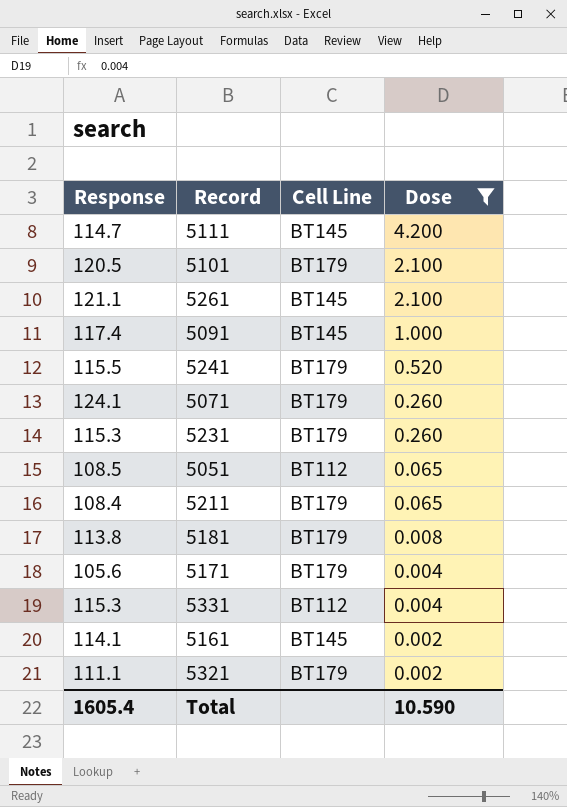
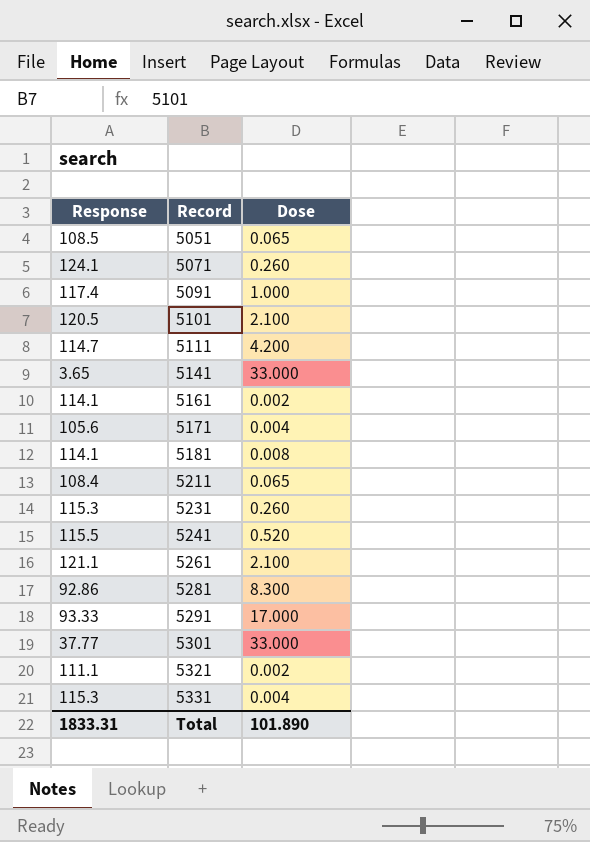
filter: Dose <= 4.200 -> none
row order: Dose descending -> Record ascending
column Cell Line | position: 3 -> none
5181 | Response: 113.8 -> 114.1
Total | Response: 1605.4 -> 1833.31
Total | Dose: 10.590 -> 101.890

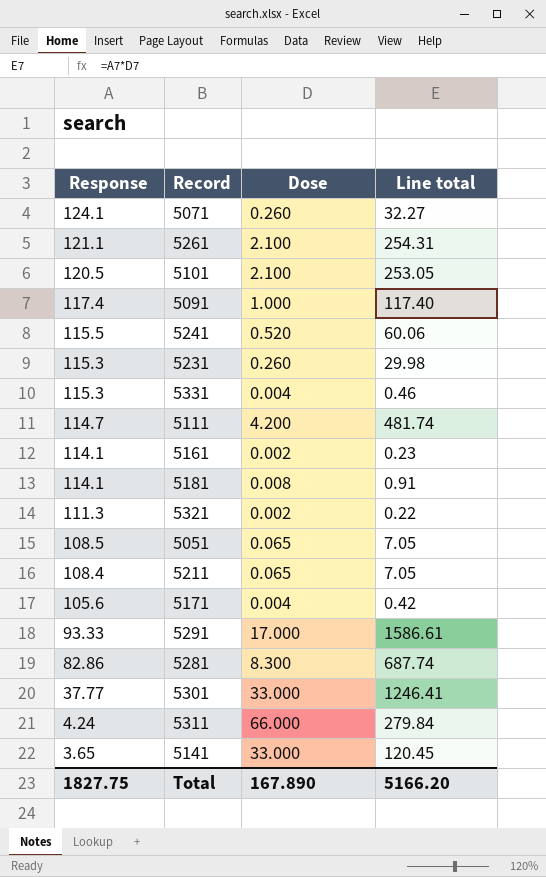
row order: Record ascending -> Response descending
column Line total | formula: none -> [Response] * [Dose]
5321 | Response: 111.1 -> 111.3
5281 | Response: 92.86 -> 82.86
row 5311: none -> 4.24 | 66.000 | 279.84
Total | Response: 1833.31 -> 1827.75
Total | Dose: 101.890 -> 167.890

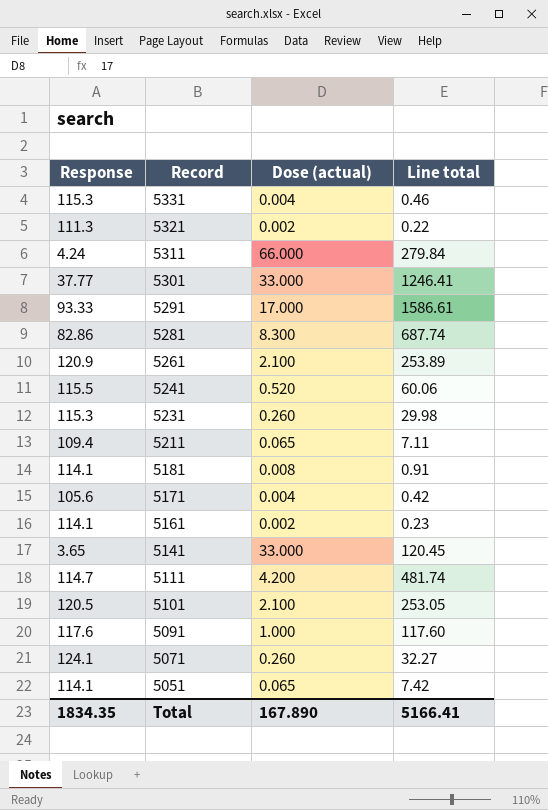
row order: Response descending -> Record descending
column name: Dose -> Dose (actual)
5261 | Response: 121.1 -> 120.9
5261 | Line total: 254.31 -> 253.89
5211 | Response: 108.4 -> 109.4
5211 | Line total: 7.05 -> 7.11
5091 | Response: 117.4 -> 117.6
5091 | Line total: 117.40 -> 117.60
5051 | Response: 108.5 -> 114.1
5051 | Line total: 7.05 -> 7.42
Total | Response: 1827.75 -> 1834.35
Total | Line total: 5166.20 -> 5166.41

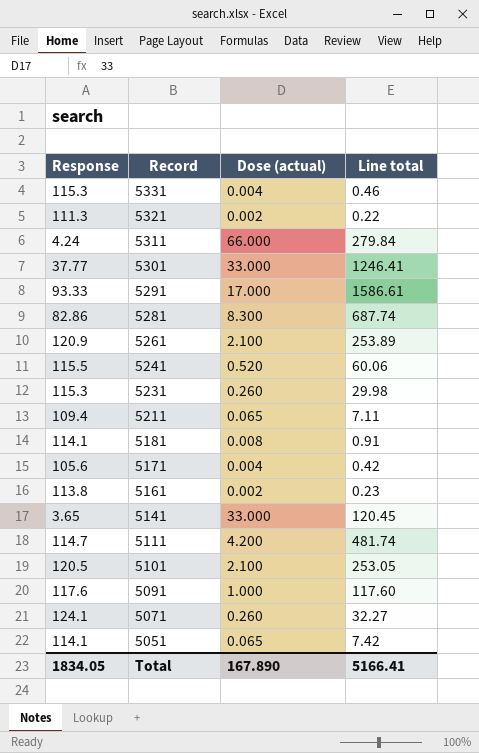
5161 | Response: 114.1 -> 113.8
Total | Response: 1834.35 -> 1834.05

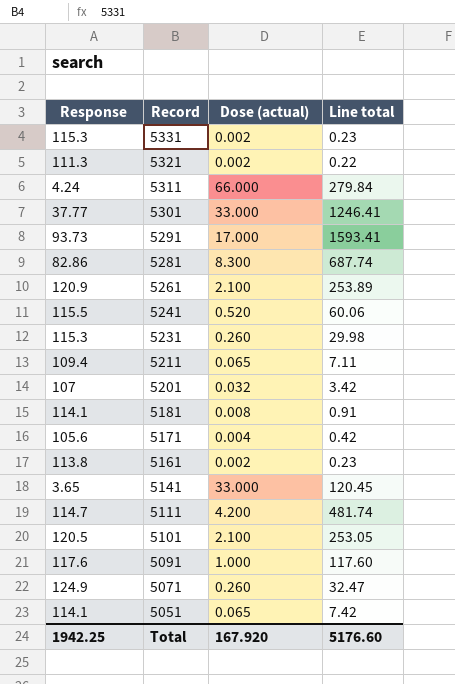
5331 | Dose (actual): 0.004 -> 0.002
5331 | Line total: 0.46 -> 0.23
5291 | Response: 93.33 -> 93.73
5291 | Line total: 1586.61 -> 1593.41
row 5201: none -> 107 | 0.032 | 3.42
5071 | Response: 124.1 -> 124.9
5071 | Line total: 32.27 -> 32.47
Total | Response: 1834.05 -> 1942.25
Total | Dose (actual): 167.890 -> 167.920
Total | Line total: 5166.41 -> 5176.60

